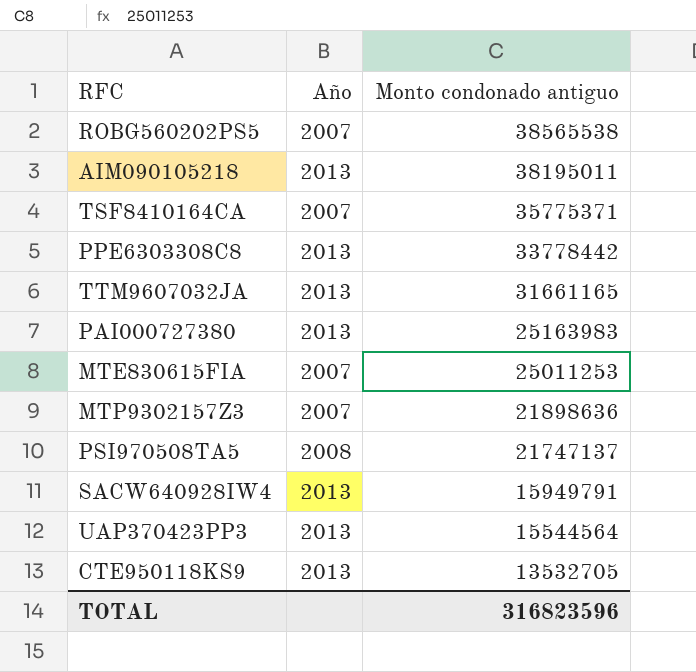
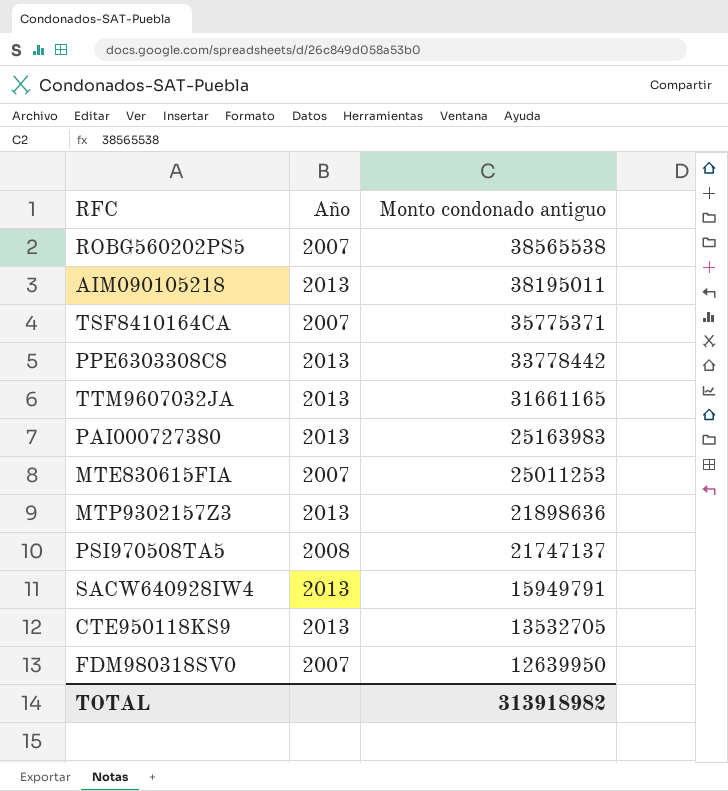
row UAP370423PP3: 2013 | 15544564 -> none
MTP9302157Z3 | Año: 2007 -> 2013
row FDM980318SV0: none -> 2007 | 12639950
TOTAL | Monto condonado antiguo: 316823596 -> 313918982

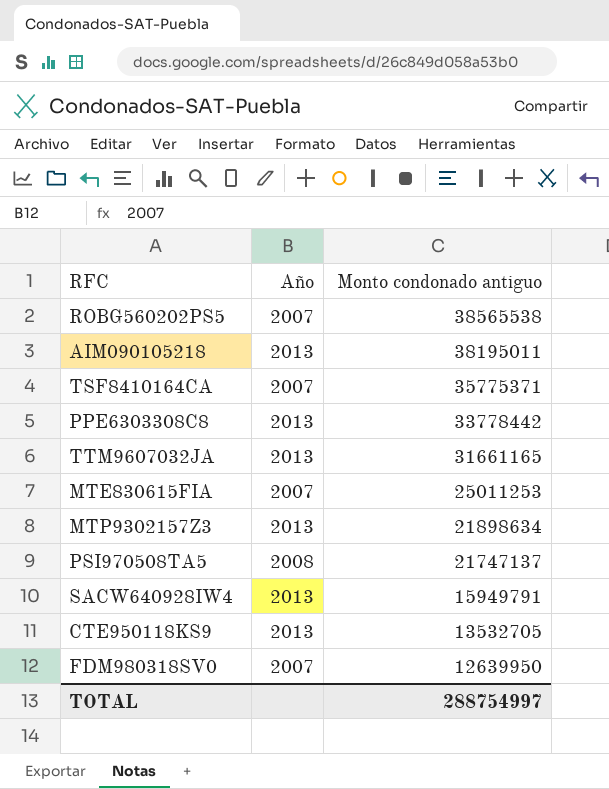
row PAI000727380: 2013 | 25163983 -> none
MTP9302157Z3 | Monto condonado antiguo: 21898636 -> 21898634
TOTAL | Monto condonado antiguo: 313918982 -> 288754997

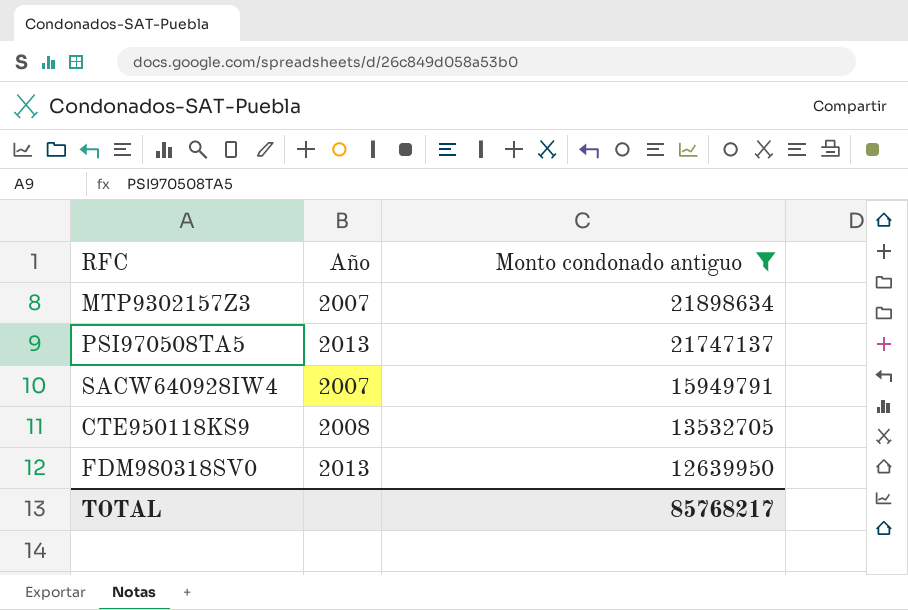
filter: none -> Monto condonado antiguo <= 21898634
MTP9302157Z3 | Año: 2013 -> 2007
PSI970508TA5 | Año: 2008 -> 2013
SACW640928IW4 | Año: 2013 -> 2007
CTE950118KS9 | Año: 2013 -> 2008
FDM980318SV0 | Año: 2007 -> 2013
TOTAL | Monto condonado antiguo: 288754997 -> 85768217

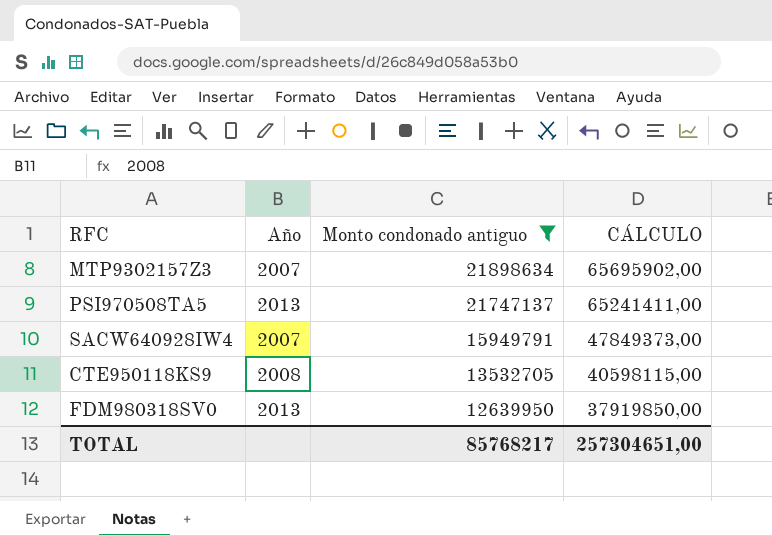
column CÁLCULO | formula: none -> [Monto condonado antiguo] * 3

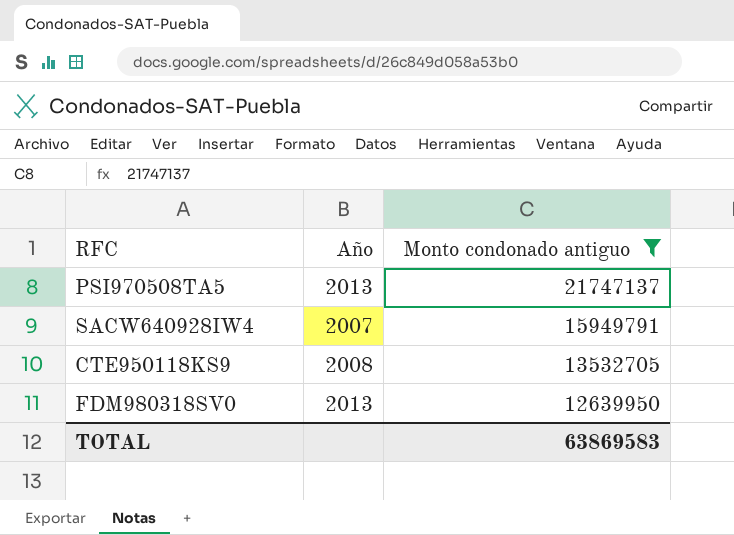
column CÁLCULO | formula: [Monto condonado antiguo] * 3 -> none
row MTP9302157Z3: 2007 | 21898634 | 65695902,00 -> none
TOTAL | Monto condonado antiguo: 85768217 -> 63869583

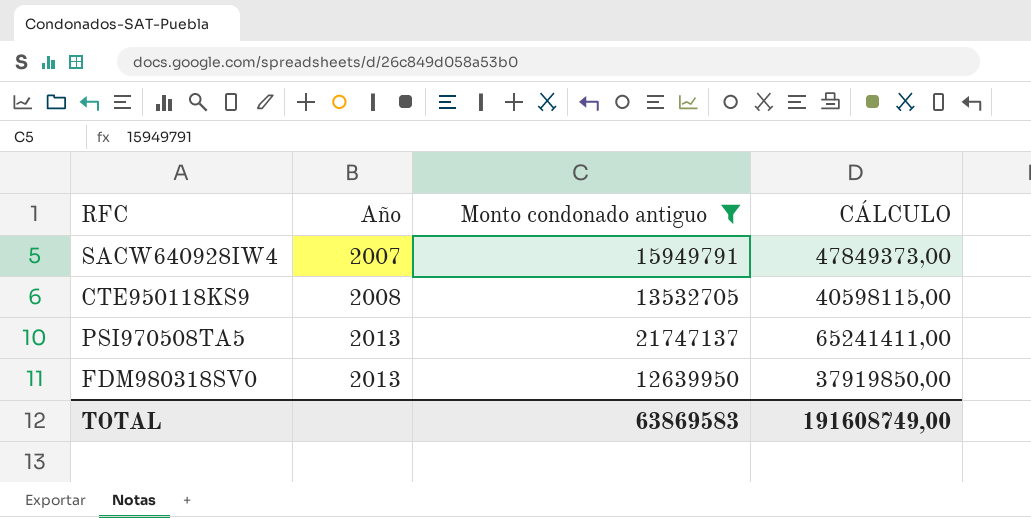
row order: Monto condonado antiguo descending -> Año ascending
column CÁLCULO | formula: none -> [Monto condonado antiguo] * 3

